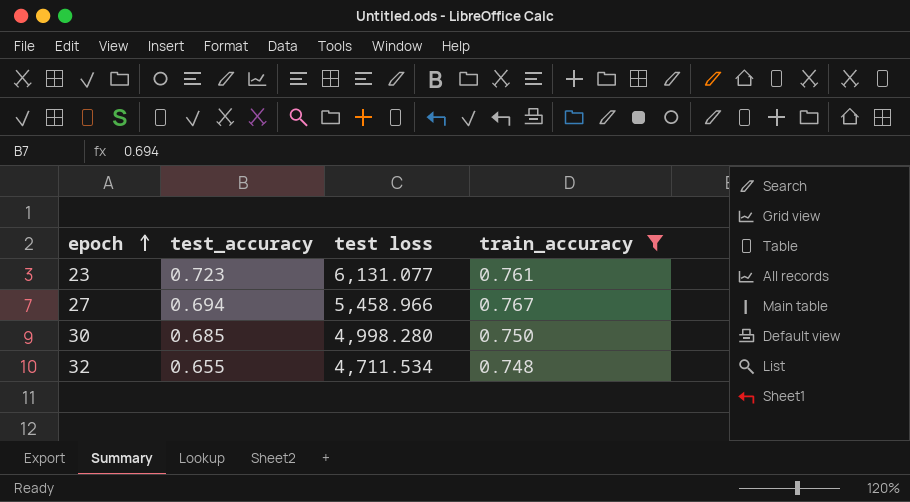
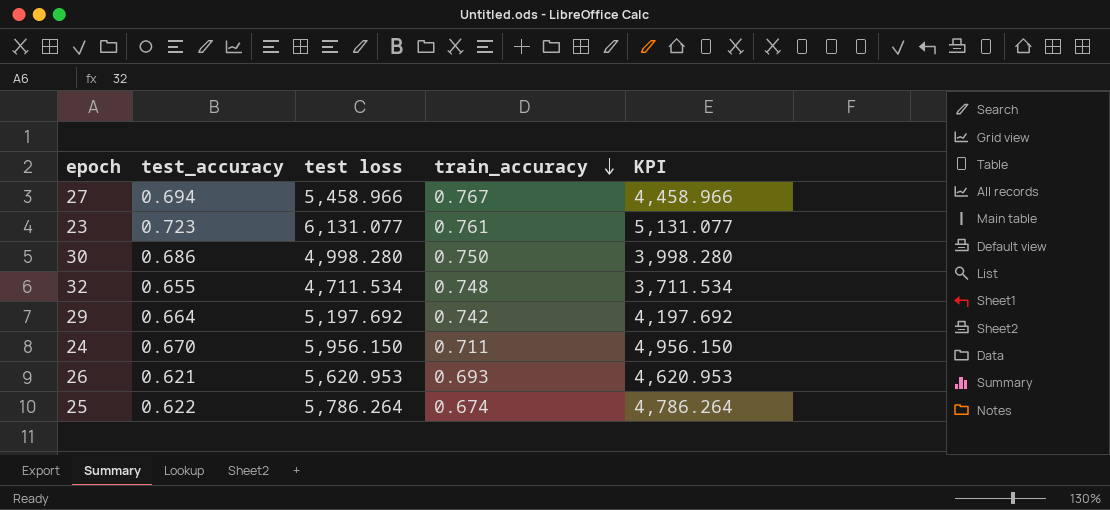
filter: train_accuracy >= 0.748 -> none
row order: epoch ascending -> train_accuracy descending
column KPI | formula: none -> [test loss] - 1000
30 | test_accuracy: 0.685 -> 0.686

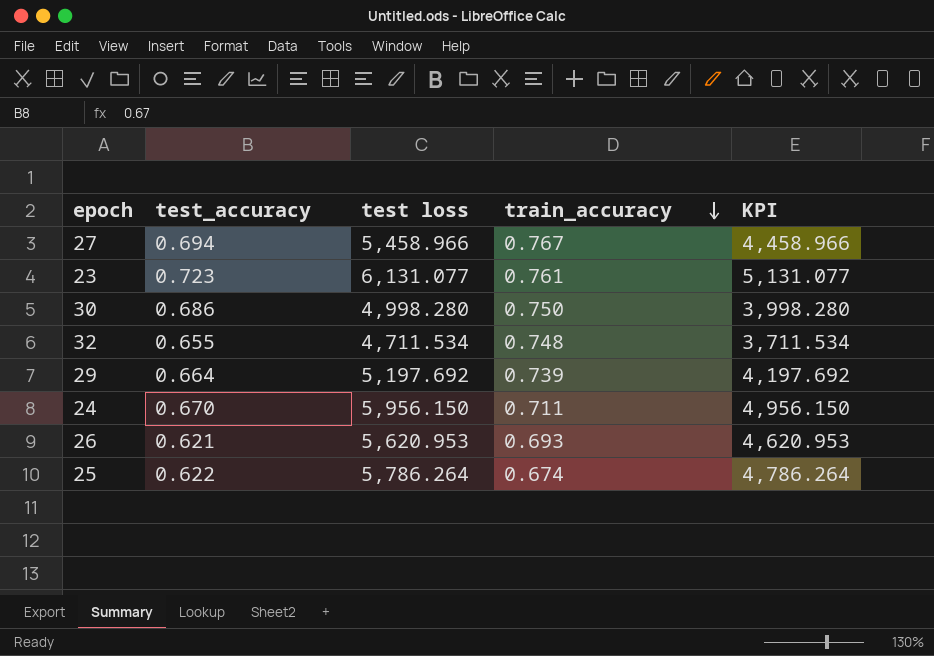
29 | train_accuracy: 0.742 -> 0.739

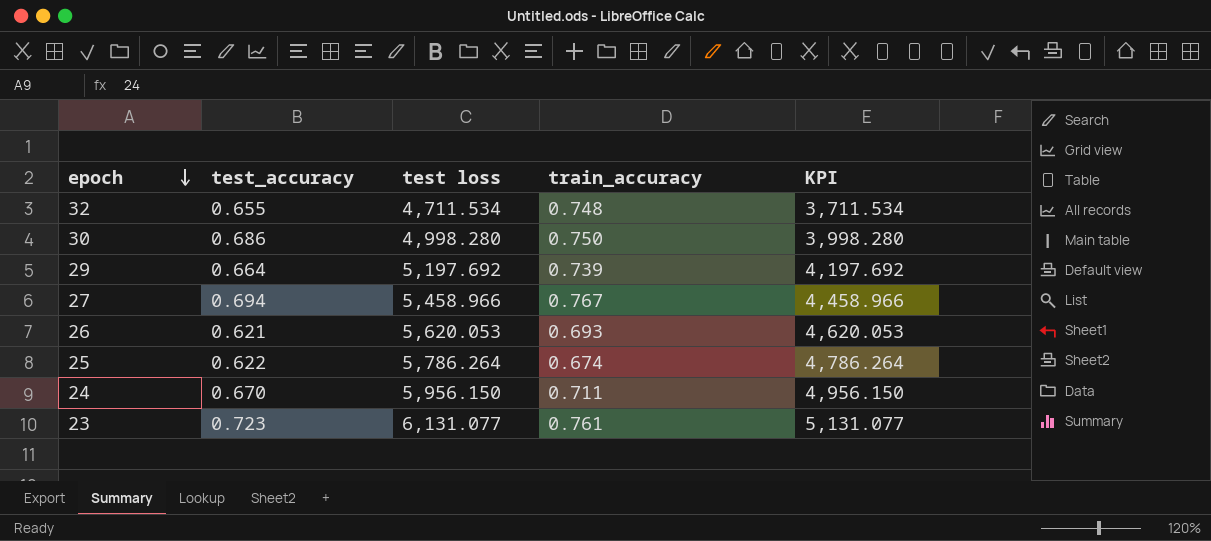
row order: train_accuracy descending -> epoch descending
26 | test loss: 5,620.953 -> 5,620.053
26 | KPI: 4,620.953 -> 4,620.053

